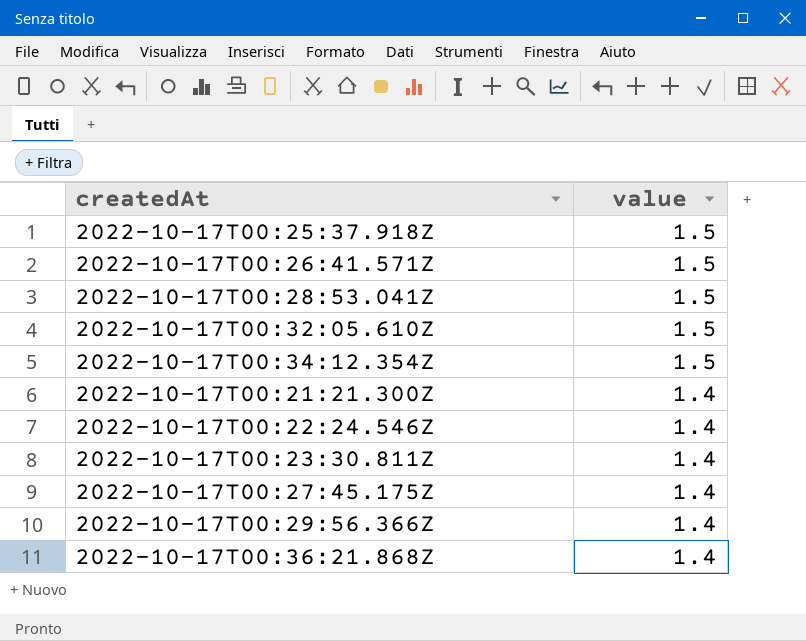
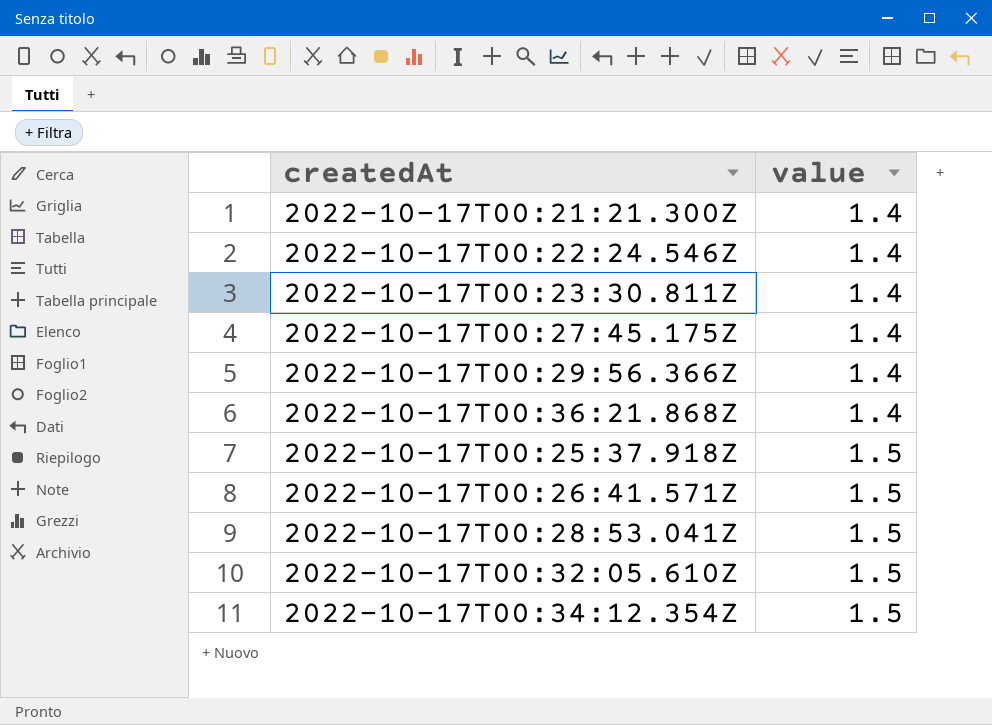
row order: value descending -> value ascending

